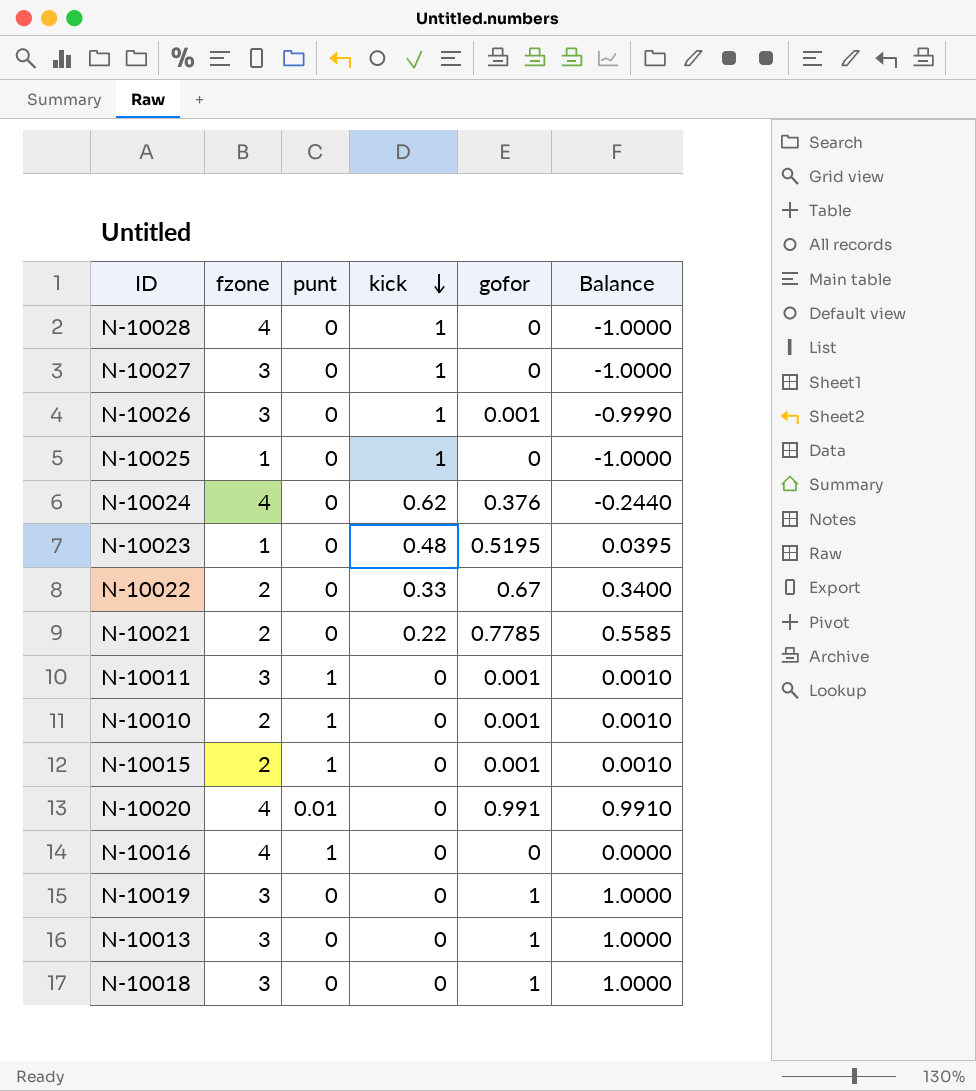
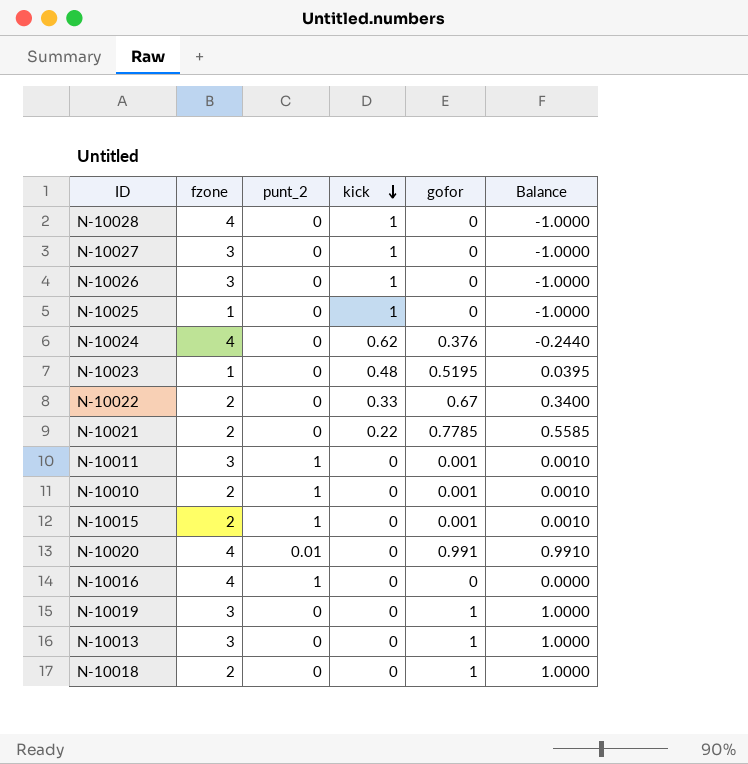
column name: punt -> punt_2
N-10026 | gofor: 0.001 -> 0
N-10026 | Balance: -0.9990 -> -1.0000
N-10018 | fzone: 3 -> 2

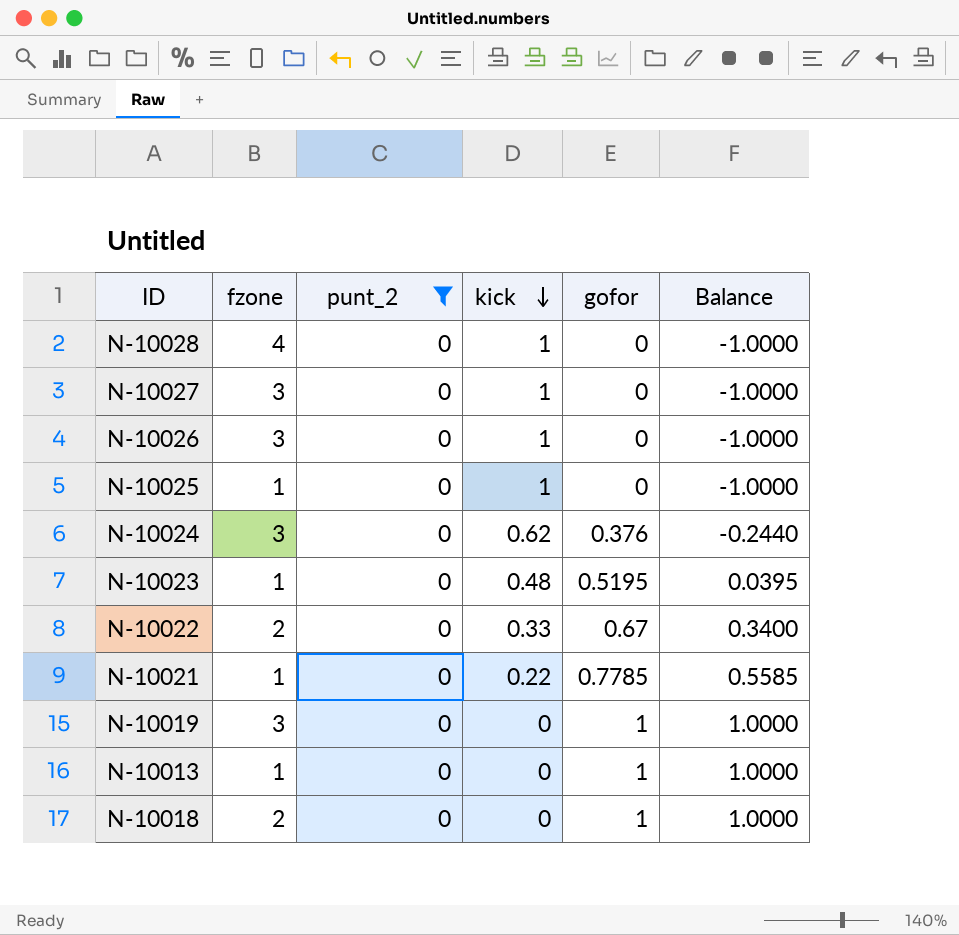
filter: none -> punt_2 = 0
N-10024 | fzone: 4 -> 3
N-10021 | fzone: 2 -> 1
N-10013 | fzone: 3 -> 1

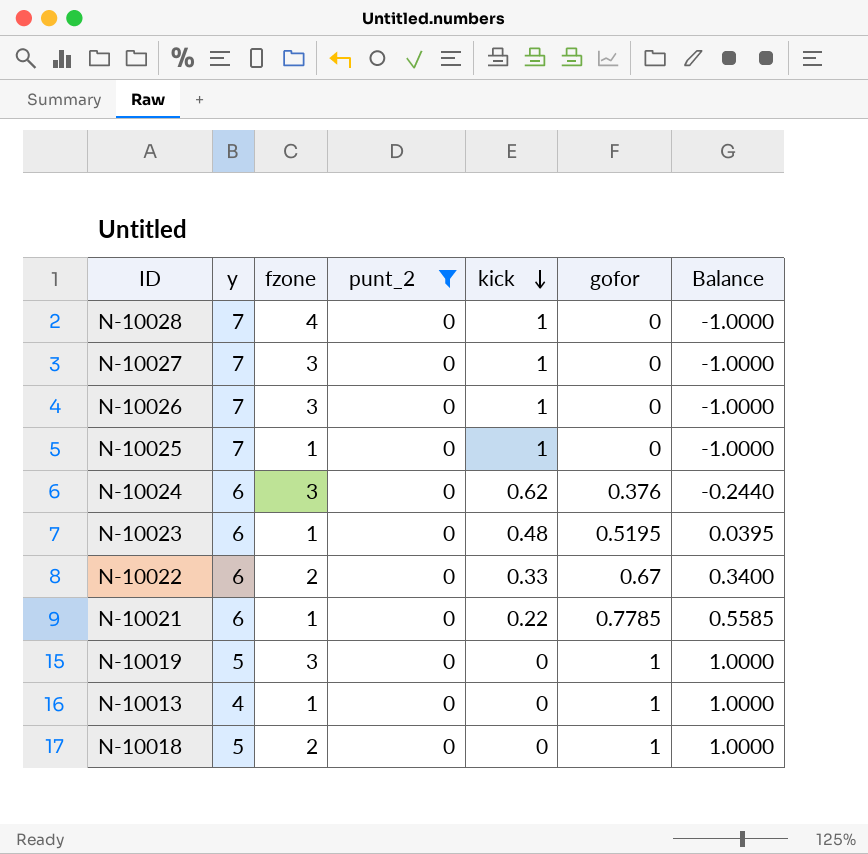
column y | position: none -> 2

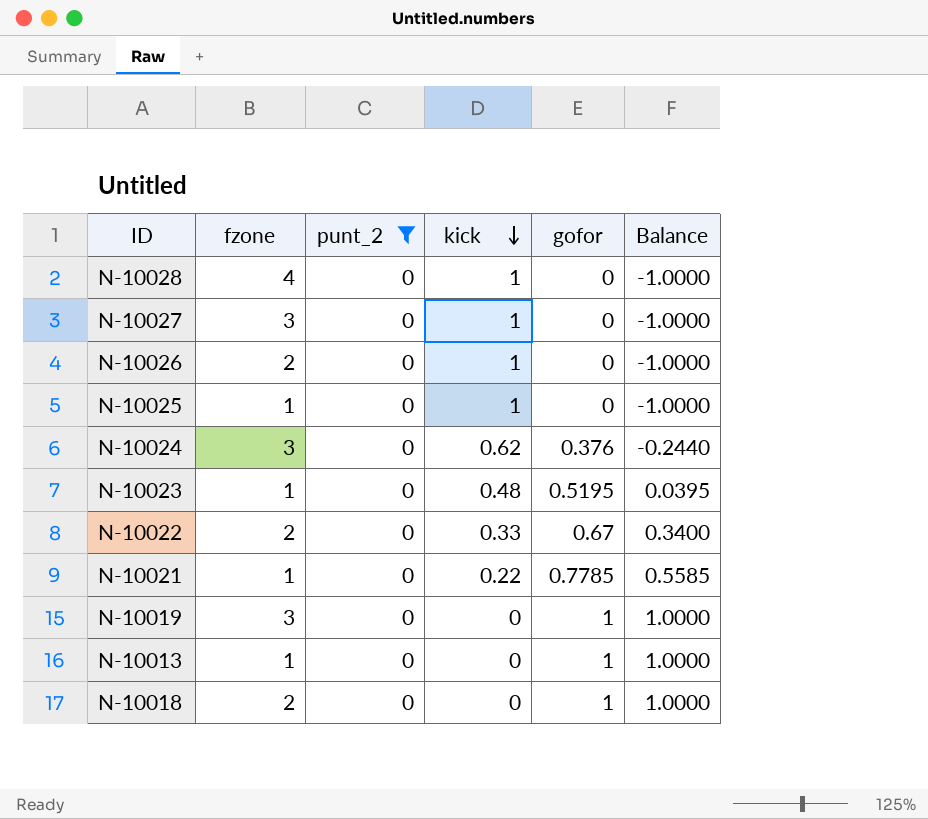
column y | position: 2 -> none
N-10026 | fzone: 3 -> 2

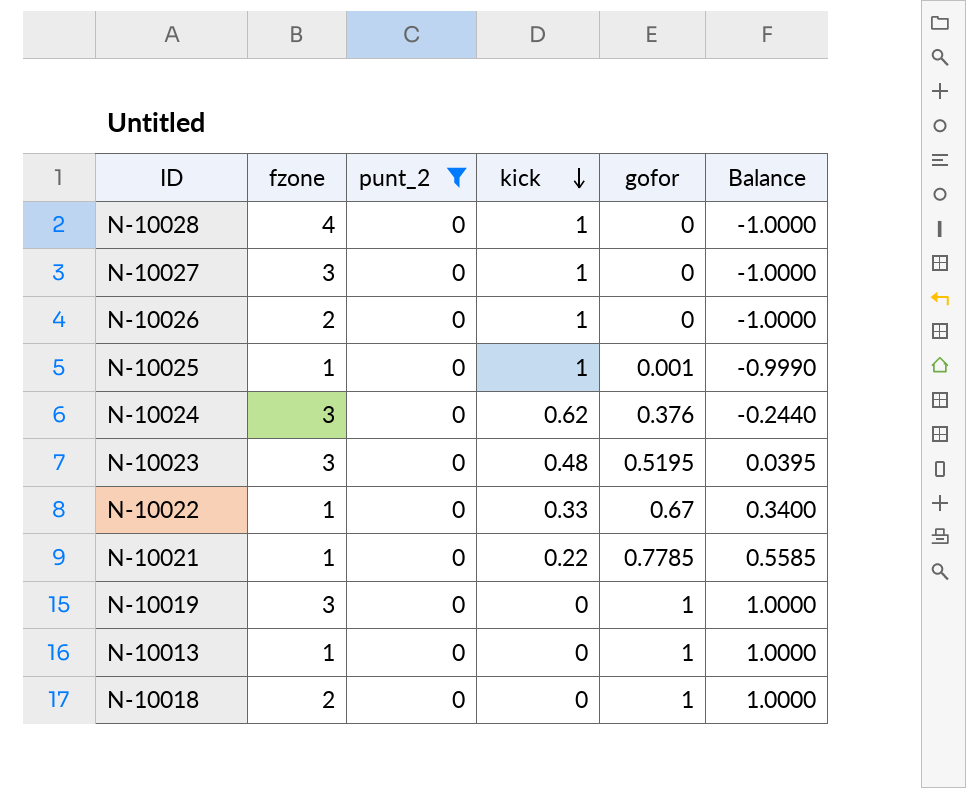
N-10025 | gofor: 0 -> 0.001
N-10025 | Balance: -1.0000 -> -0.9990
N-10023 | fzone: 1 -> 3
N-10022 | fzone: 2 -> 1

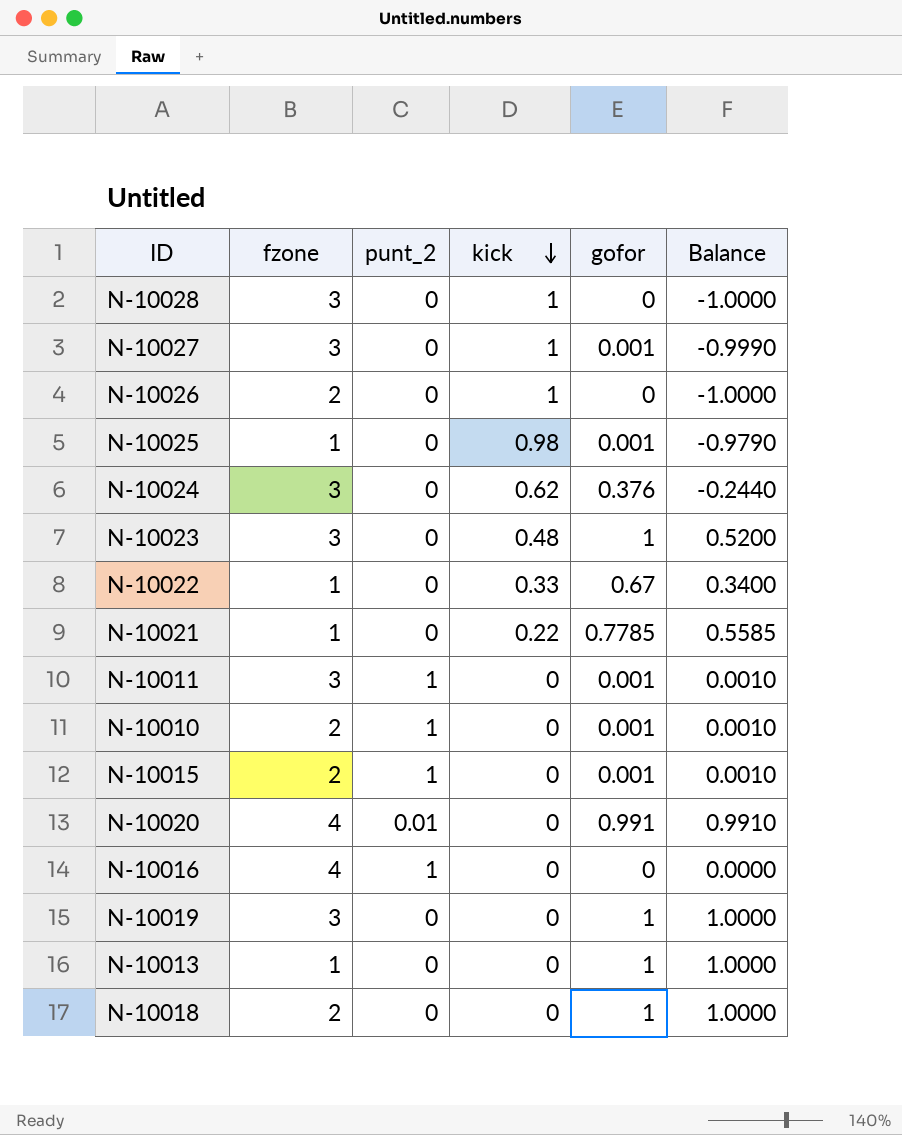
filter: punt_2 = 0 -> none
N-10028 | fzone: 4 -> 3
N-10027 | gofor: 0 -> 0.001
N-10027 | Balance: -1.0000 -> -0.9990
N-10025 | kick: 1 -> 0.98
N-10025 | Balance: -0.9990 -> -0.9790
N-10023 | gofor: 0.5195 -> 1
N-10023 | Balance: 0.0395 -> 0.5200

